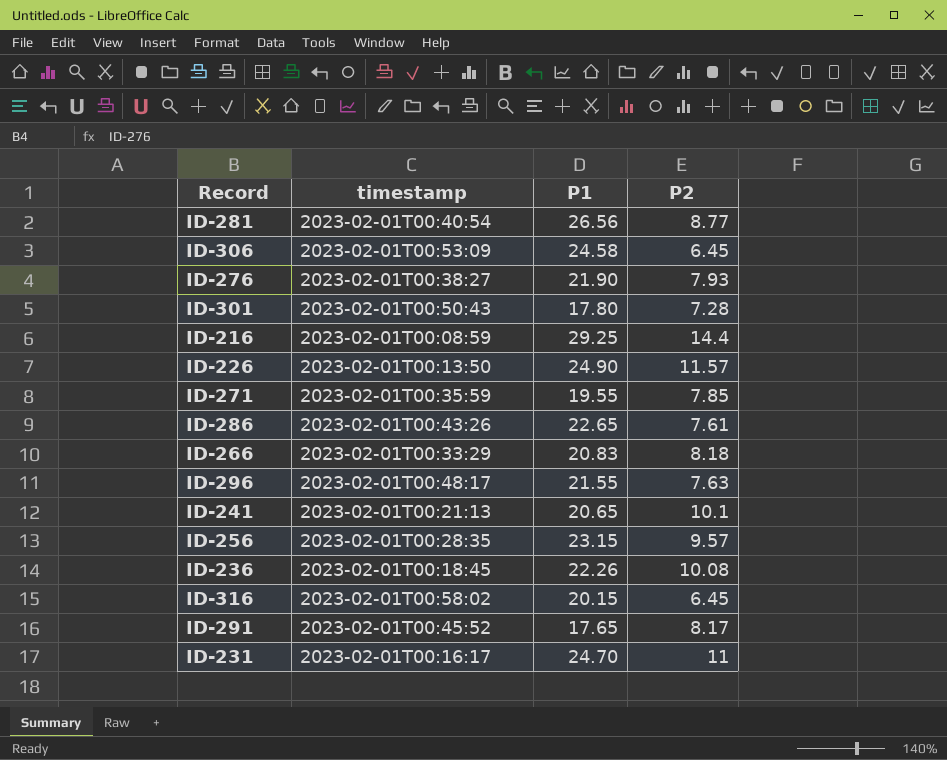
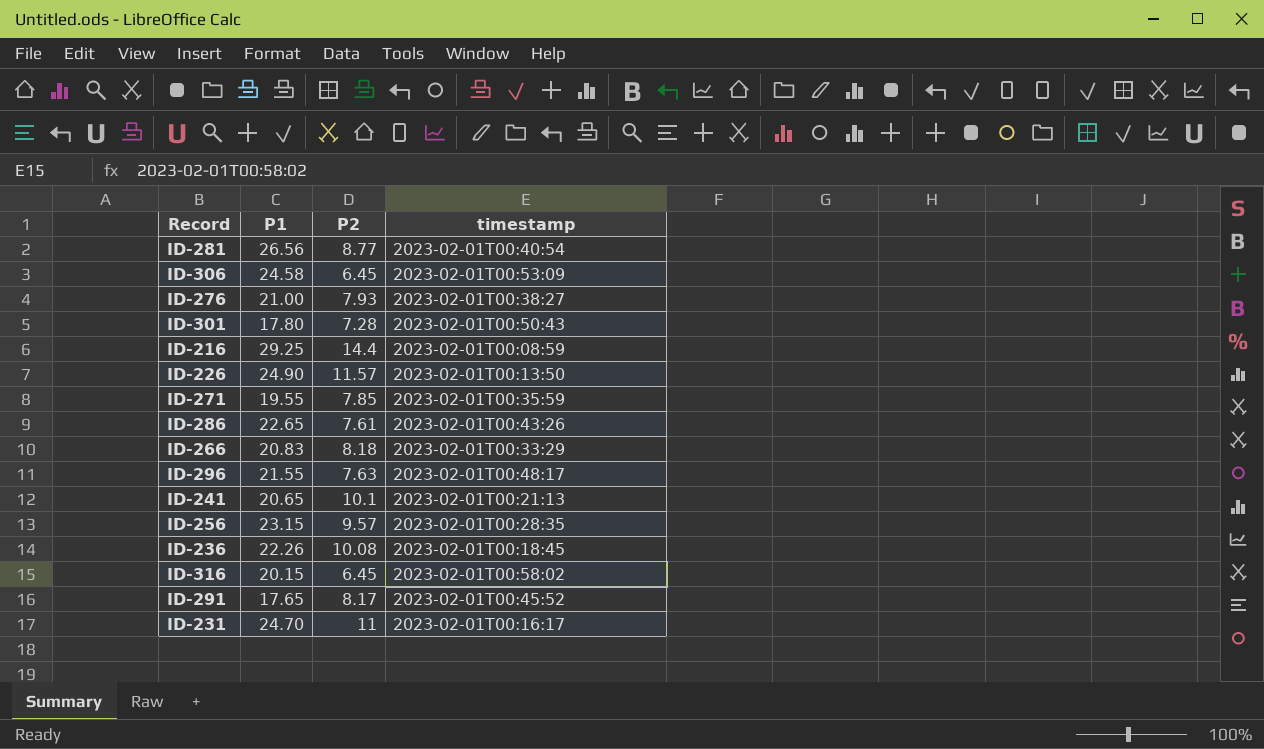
column timestamp | position: 2 -> 4
ID-276 | P1: 21.90 -> 21.00

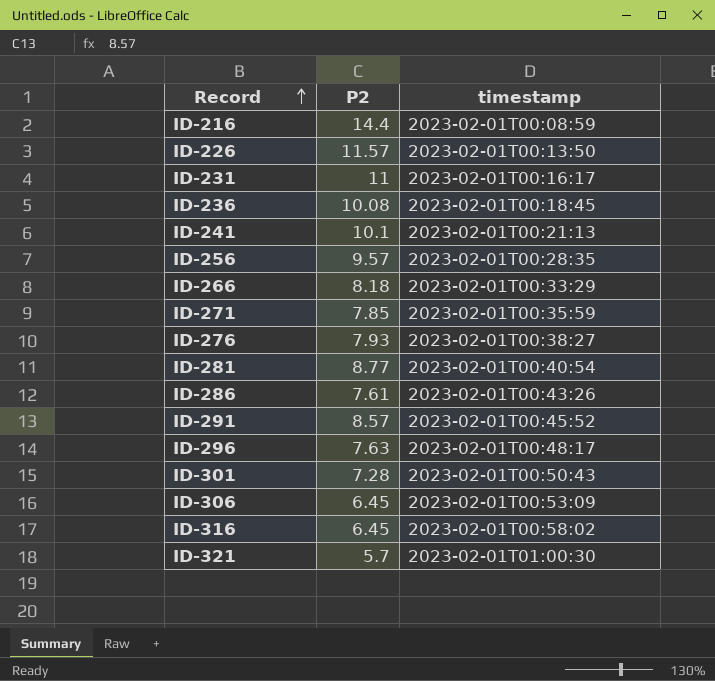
row order: none -> Record ascending
column P1 | position: 2 -> none
ID-291 | P2: 8.17 -> 8.57
row ID-321: none -> 5.7 | 2023-02-01T01:00:30

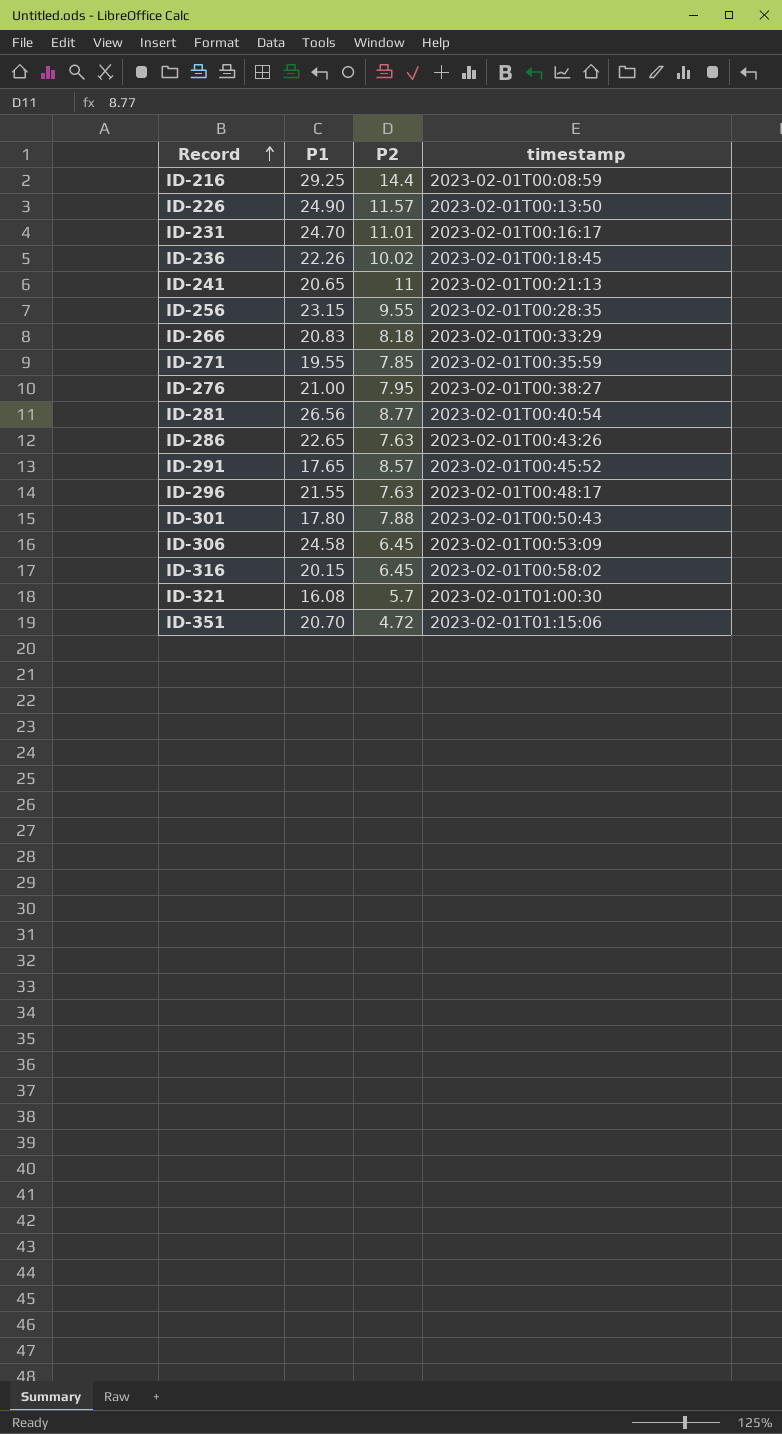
column P1 | position: none -> 2
ID-231 | P2: 11 -> 11.01
ID-236 | P2: 10.08 -> 10.02
ID-241 | P2: 10.1 -> 11
ID-256 | P2: 9.57 -> 9.55
ID-276 | P2: 7.93 -> 7.95
ID-286 | P2: 7.61 -> 7.63
ID-301 | P2: 7.28 -> 7.88
row ID-351: none -> 20.70 | 4.72 | 2023-02-01T01:15:06

